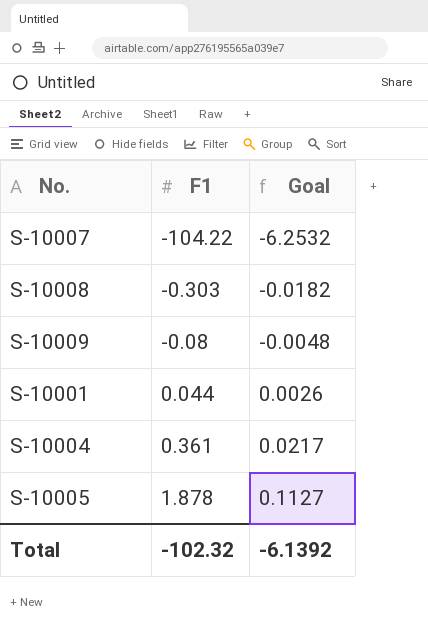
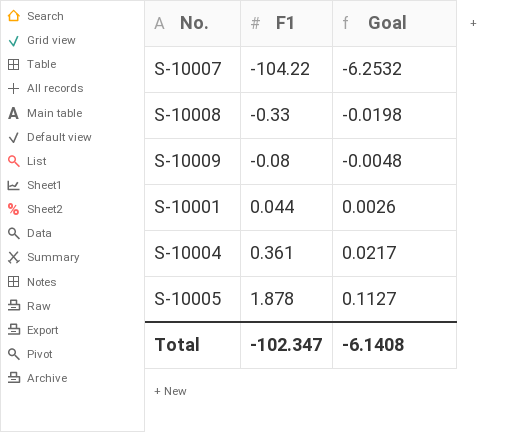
S-10008 | F1: -0.303 -> -0.33
S-10008 | Goal: -0.0182 -> -0.0198
Total | F1: -102.32 -> -102.347
Total | Goal: -6.1392 -> -6.1408

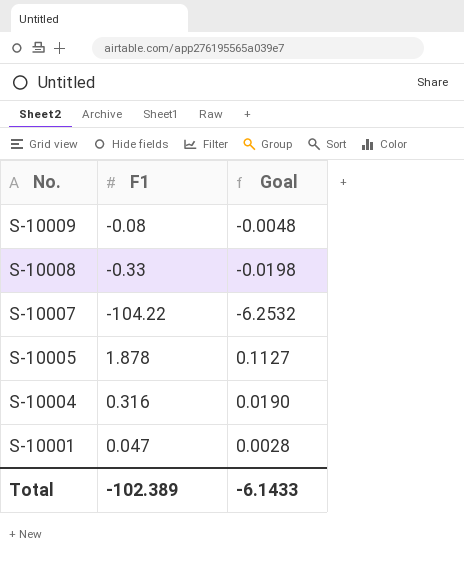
row order: F1 ascending -> No. descending
S-10004 | F1: 0.361 -> 0.316
S-10004 | Goal: 0.0217 -> 0.0190
S-10001 | F1: 0.044 -> 0.047
S-10001 | Goal: 0.0026 -> 0.0028
Total | F1: -102.347 -> -102.389
Total | Goal: -6.1408 -> -6.1433

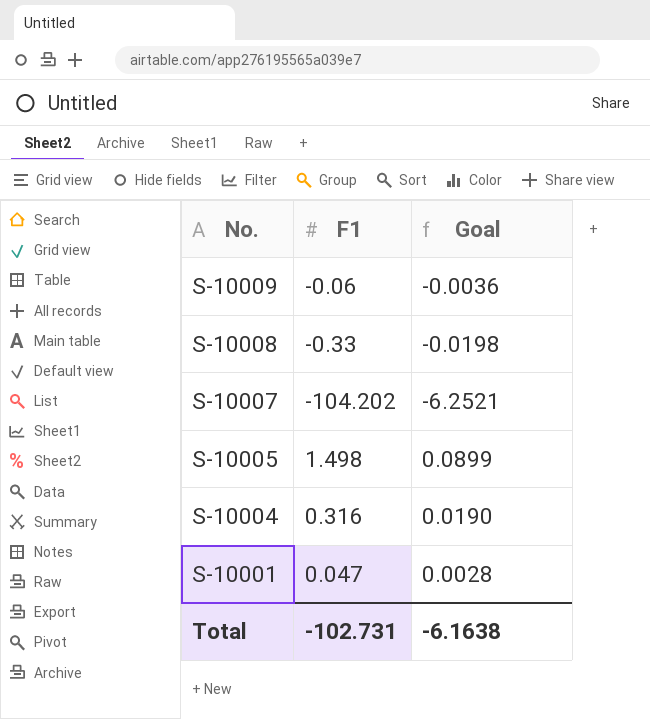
S-10009 | F1: -0.08 -> -0.06
S-10009 | Goal: -0.0048 -> -0.0036
S-10007 | F1: -104.22 -> -104.202
S-10007 | Goal: -6.2532 -> -6.2521
S-10005 | F1: 1.878 -> 1.498
S-10005 | Goal: 0.1127 -> 0.0899
Total | F1: -102.389 -> -102.731
Total | Goal: -6.1433 -> -6.1638

